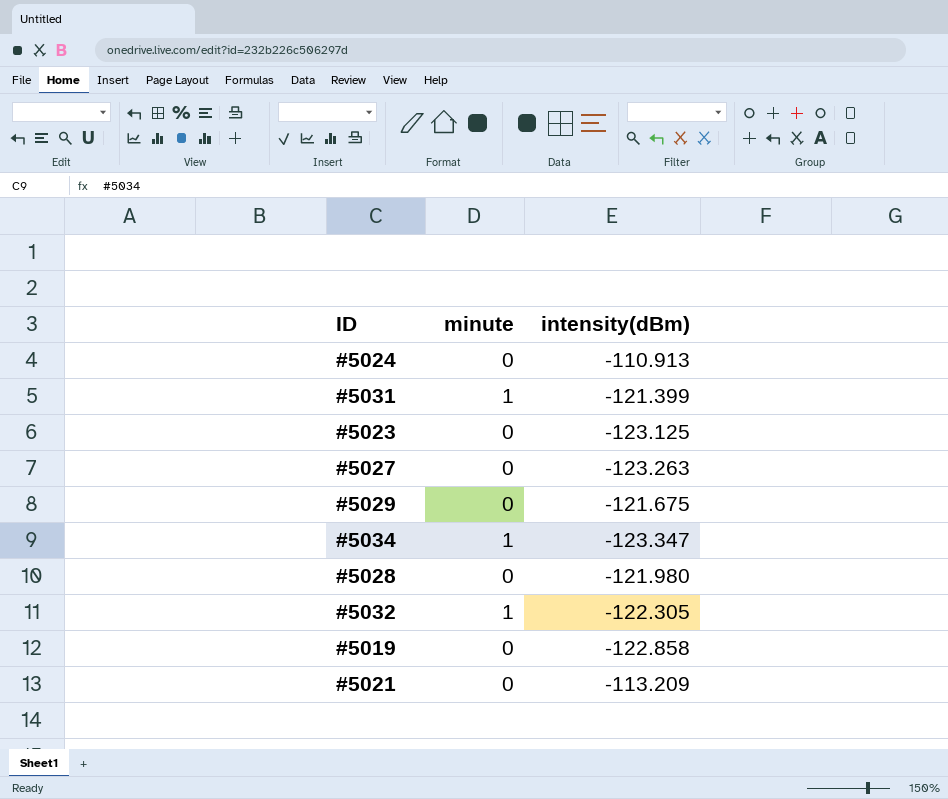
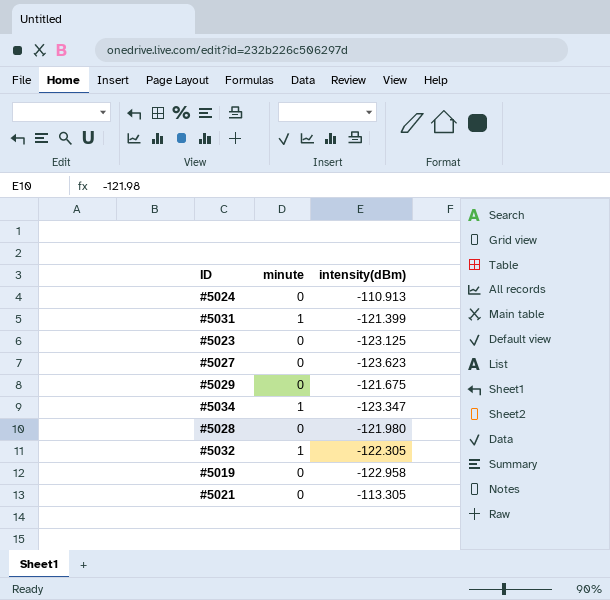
#5027 | intensity(dBm): -123.263 -> -123.623
#5019 | intensity(dBm): -122.858 -> -122.958
#5021 | intensity(dBm): -113.209 -> -113.305

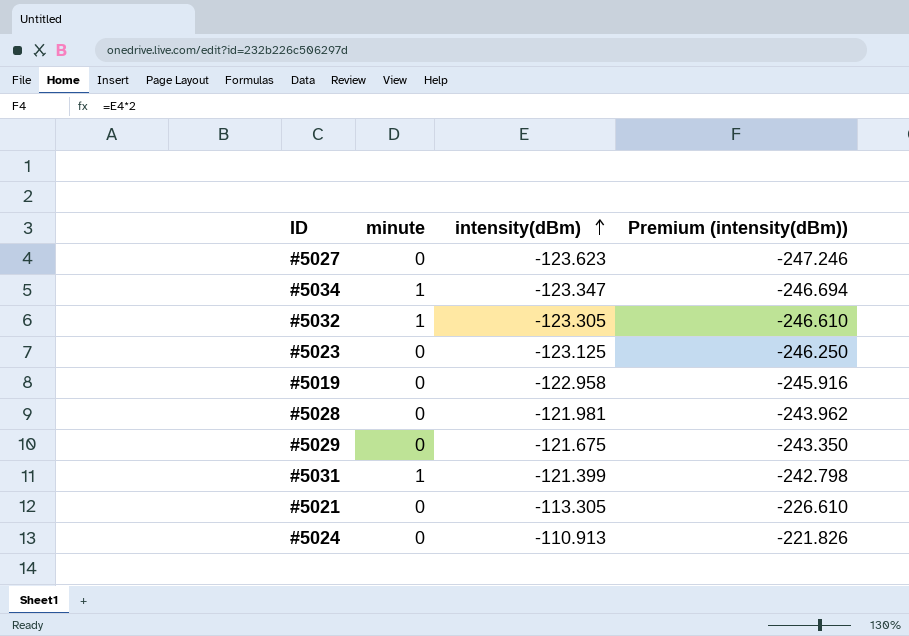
row order: none -> intensity(dBm) ascending
column Premium (intensity(dBm)) | formula: none -> [intensity(dBm)] * 2
#5032 | intensity(dBm): -122.305 -> -123.305
#5028 | intensity(dBm): -121.980 -> -121.981

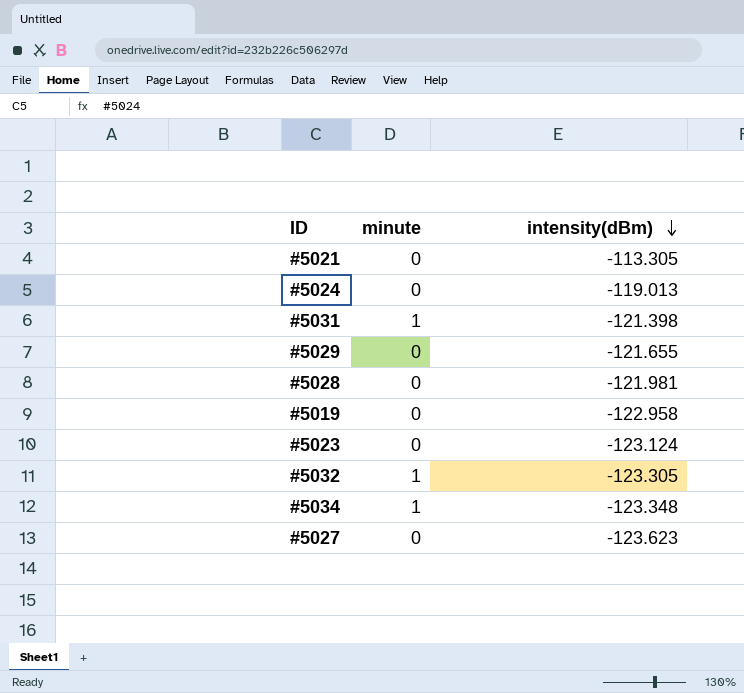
row order: intensity(dBm) ascending -> intensity(dBm) descending
column Premium (intensity(dBm)) | formula: [intensity(dBm)] * 2 -> none
#5024 | intensity(dBm): -110.913 -> -119.013
#5031 | intensity(dBm): -121.399 -> -121.398
#5029 | intensity(dBm): -121.675 -> -121.655
#5023 | intensity(dBm): -123.125 -> -123.124
#5034 | intensity(dBm): -123.347 -> -123.348

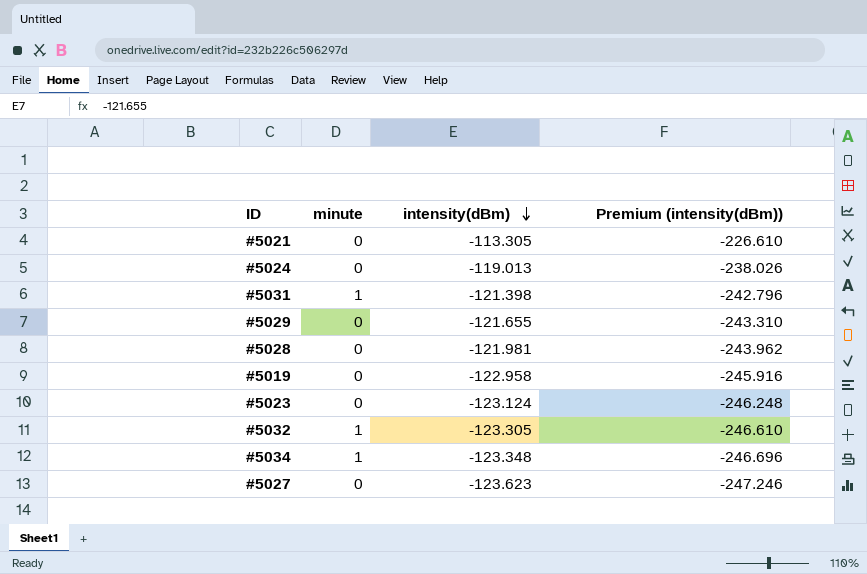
column Premium (intensity(dBm)) | formula: none -> [intensity(dBm)] * 2

